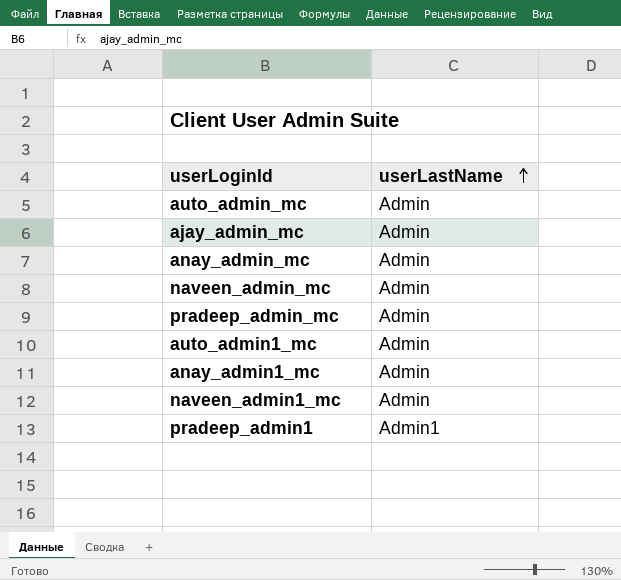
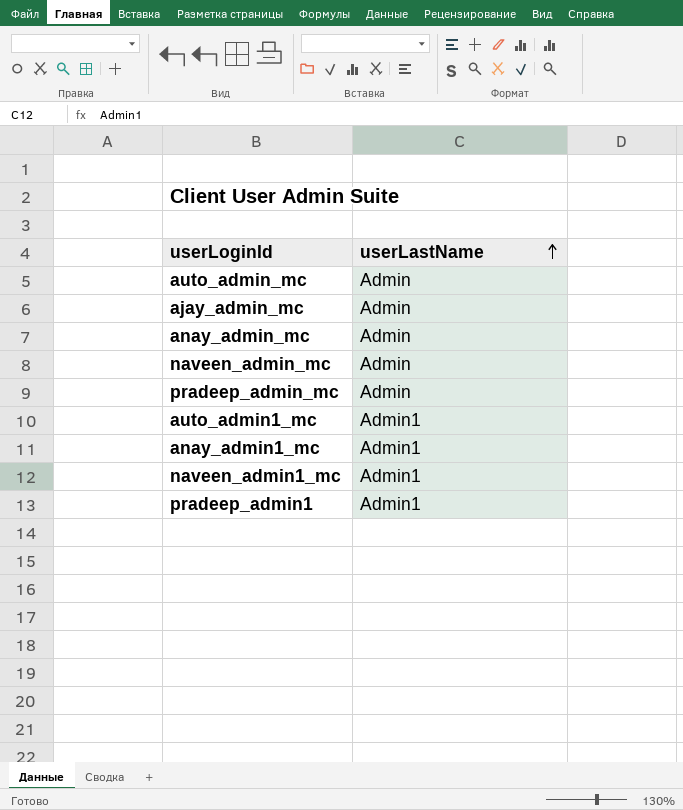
auto_admin1_mc | userLastName: Admin -> Admin1
anay_admin1_mc | userLastName: Admin -> Admin1
naveen_admin1_mc | userLastName: Admin -> Admin1

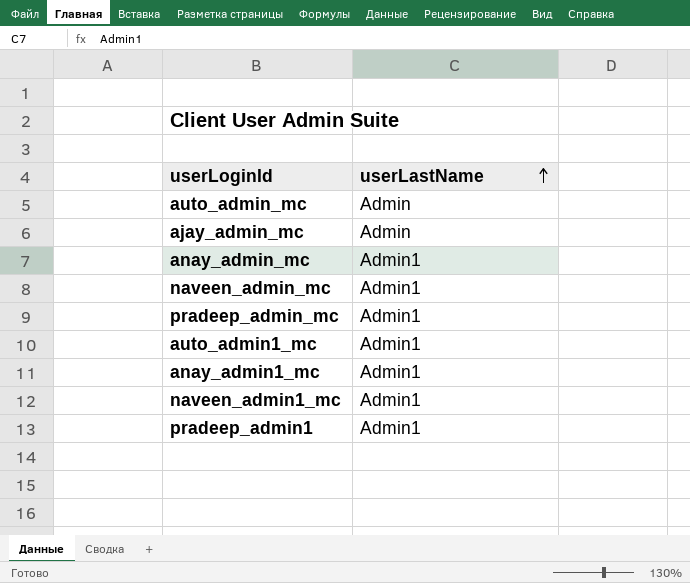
anay_admin_mc | userLastName: Admin -> Admin1
naveen_admin_mc | userLastName: Admin -> Admin1
pradeep_admin_mc | userLastName: Admin -> Admin1

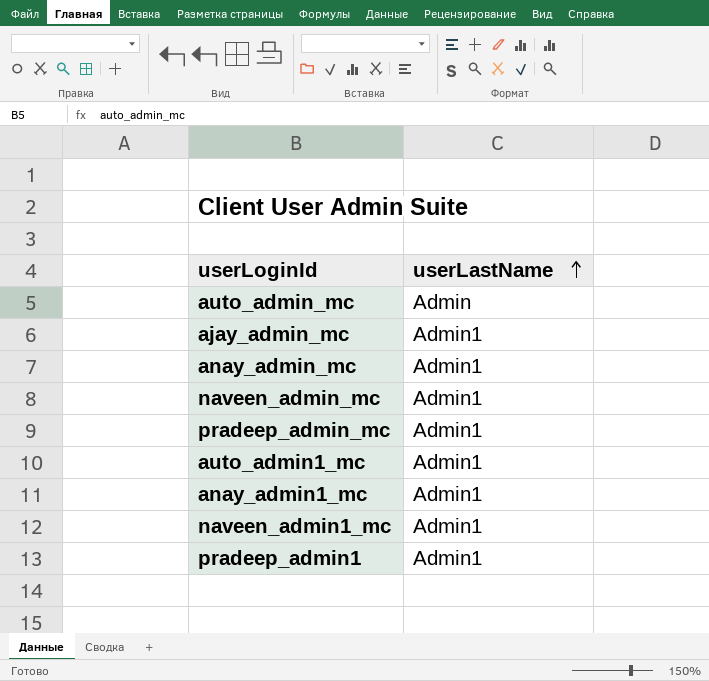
ajay_admin_mc | userLastName: Admin -> Admin1

